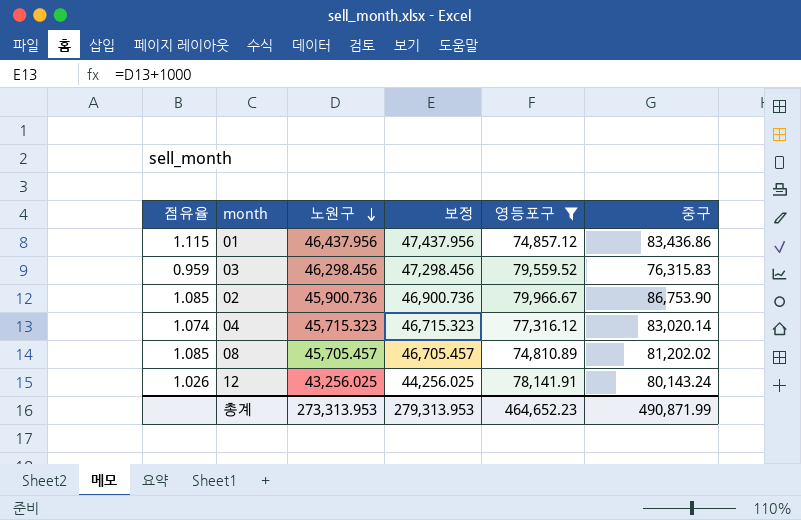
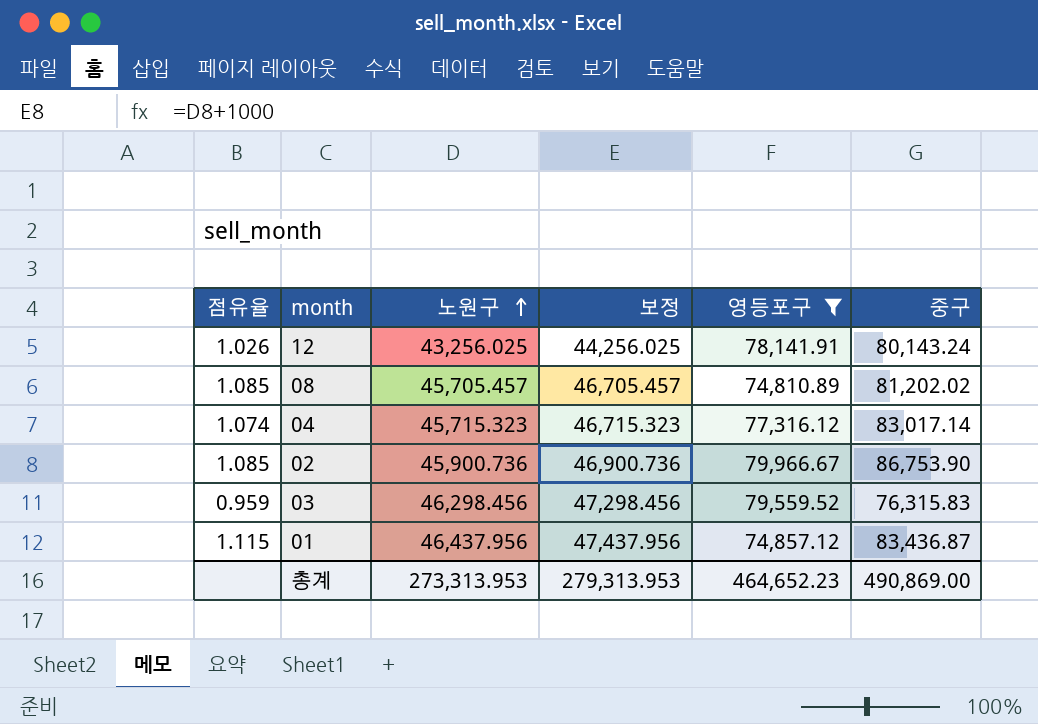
row order: 노원구 descending -> 노원구 ascending
04 | 중구: 83,020.14 -> 83,017.14
01 | 중구: 83,436.86 -> 83,436.87
총계 | 중구: 490,871.99 -> 490,869.00

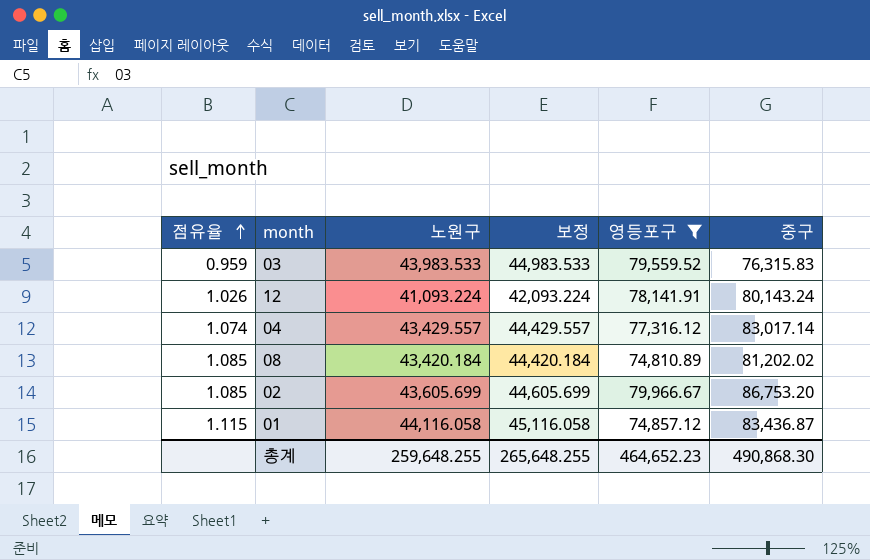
row order: 노원구 ascending -> 점유율 ascending
03 | 노원구: 46,298.456 -> 43,983.533
03 | 보정: 47,298.456 -> 44,983.533
12 | 노원구: 43,256.025 -> 41,093.224
12 | 보정: 44,256.025 -> 42,093.224
04 | 노원구: 45,715.323 -> 43,429.557
04 | 보정: 46,715.323 -> 44,429.557
08 | 노원구: 45,705.457 -> 43,420.184
08 | 보정: 46,705.457 -> 44,420.184
02 | 노원구: 45,900.736 -> 43,605.699
02 | 보정: 46,900.736 -> 44,605.699
02 | 중구: 86,753.90 -> 86,753.20
01 | 노원구: 46,437.956 -> 44,116.058
01 | 보정: 47,437.956 -> 45,116.058
총계 | 노원구: 273,313.953 -> 259,648.255
총계 | 보정: 279,313.953 -> 265,648.255
총계 | 중구: 490,869.00 -> 490,868.30

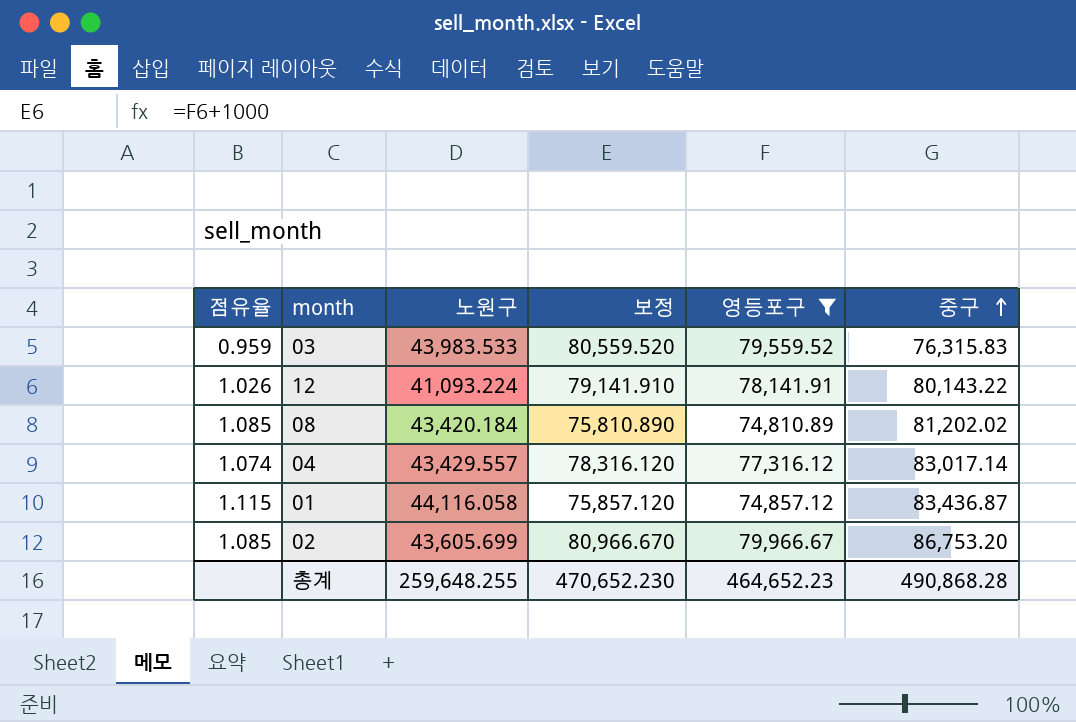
row order: 점유율 ascending -> 중구 ascending
column 보정 | formula: [노원구] + 1000 -> [영등포구] + 1000
12 | 중구: 80,143.24 -> 80,143.22
총계 | 보정: 265,648.255 -> 470,652.230
총계 | 중구: 490,868.30 -> 490,868.28

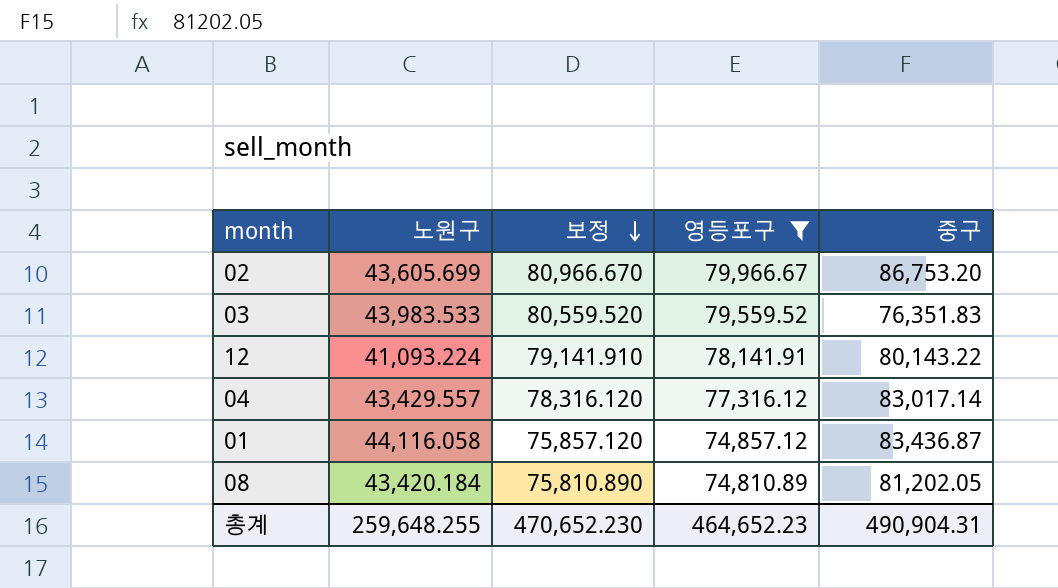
row order: 중구 ascending -> 보정 descending
column 점유율 | formula: [중구] / [영등포구] -> none
03 | 중구: 76,315.83 -> 76,351.83
08 | 중구: 81,202.02 -> 81,202.05
총계 | 중구: 490,868.28 -> 490,904.31

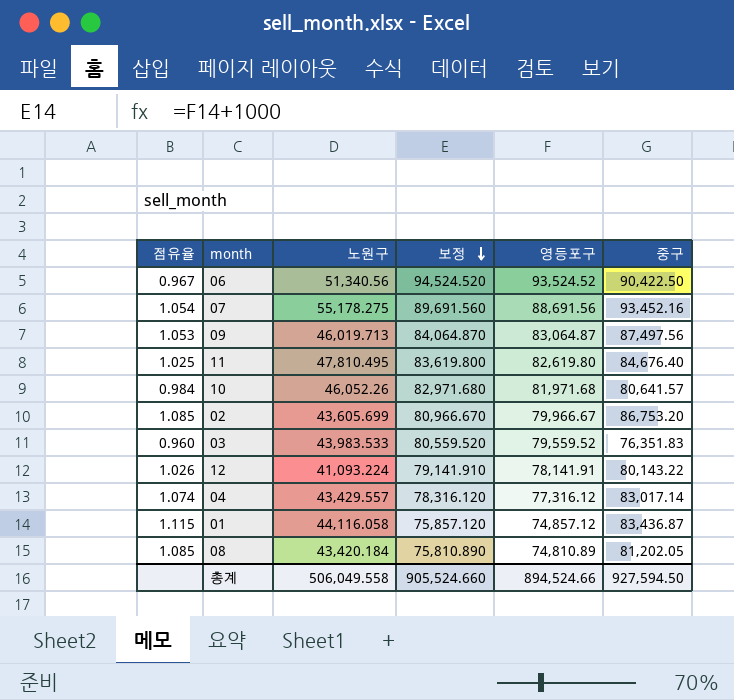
filter: 영등포구 <= 79,966.67 -> none
column 점유율 | formula: none -> [중구] / [영등포구]
총계 | 노원구: 259,648.255 -> 506,049.558
총계 | 보정: 470,652.230 -> 905,524.660
총계 | 영등포구: 464,652.23 -> 894,524.66
총계 | 중구: 490,904.31 -> 927,594.50

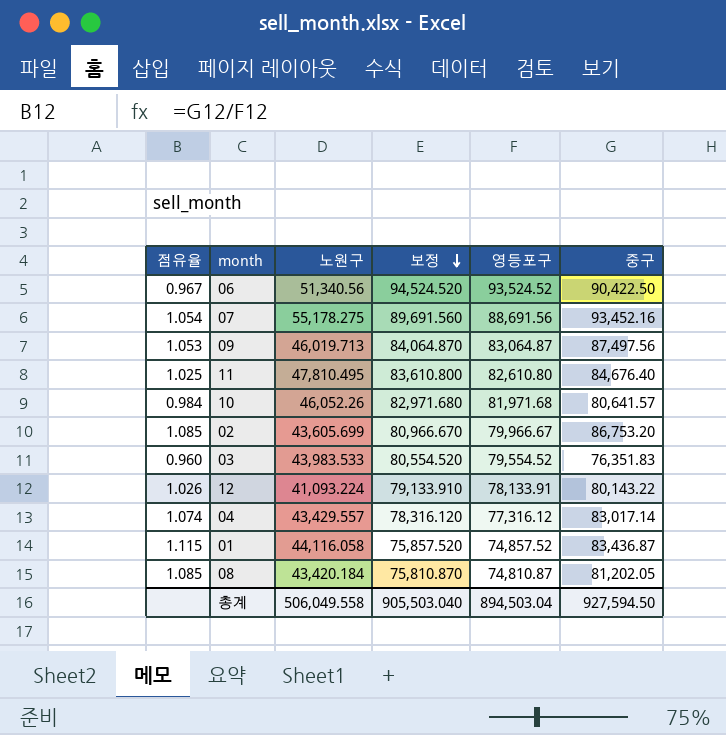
11 | 보정: 83,619.800 -> 83,610.800
11 | 영등포구: 82,619.80 -> 82,610.80
03 | 보정: 80,559.520 -> 80,554.520
03 | 영등포구: 79,559.52 -> 79,554.52
12 | 보정: 79,141.910 -> 79,133.910
12 | 영등포구: 78,141.91 -> 78,133.91
01 | 보정: 75,857.120 -> 75,857.520
01 | 영등포구: 74,857.12 -> 74,857.52
08 | 보정: 75,810.890 -> 75,810.870
08 | 영등포구: 74,810.89 -> 74,810.87
총계 | 보정: 905,524.660 -> 905,503.040
총계 | 영등포구: 894,524.66 -> 894,503.04

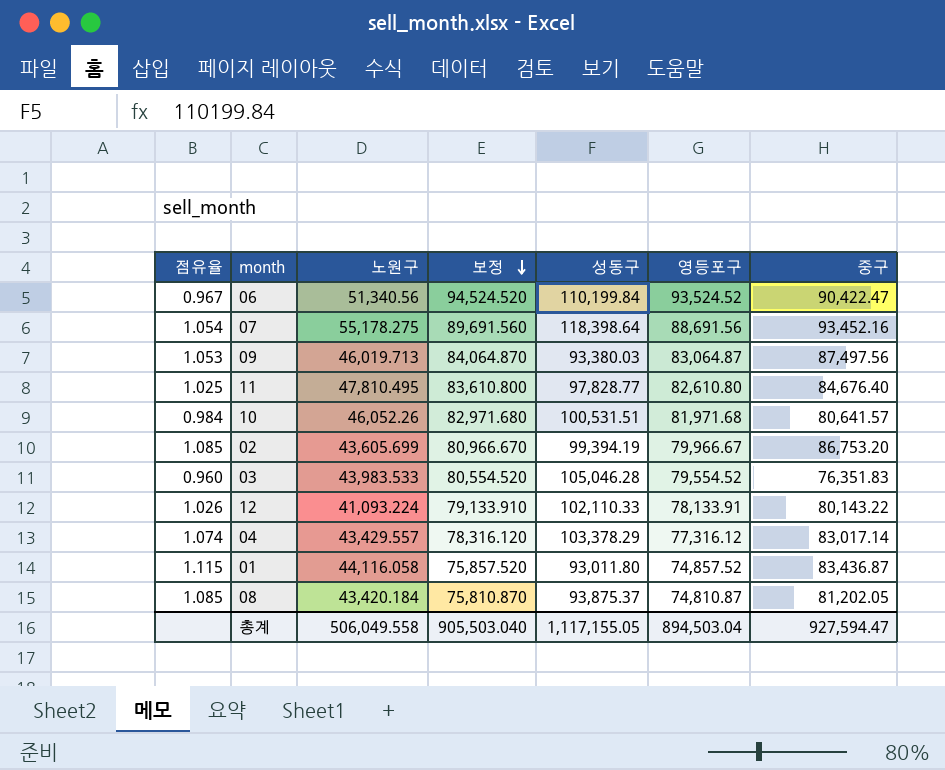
column 성동구 | position: none -> 5
06 | 중구: 90,422.50 -> 90,422.47
총계 | 중구: 927,594.50 -> 927,594.47

